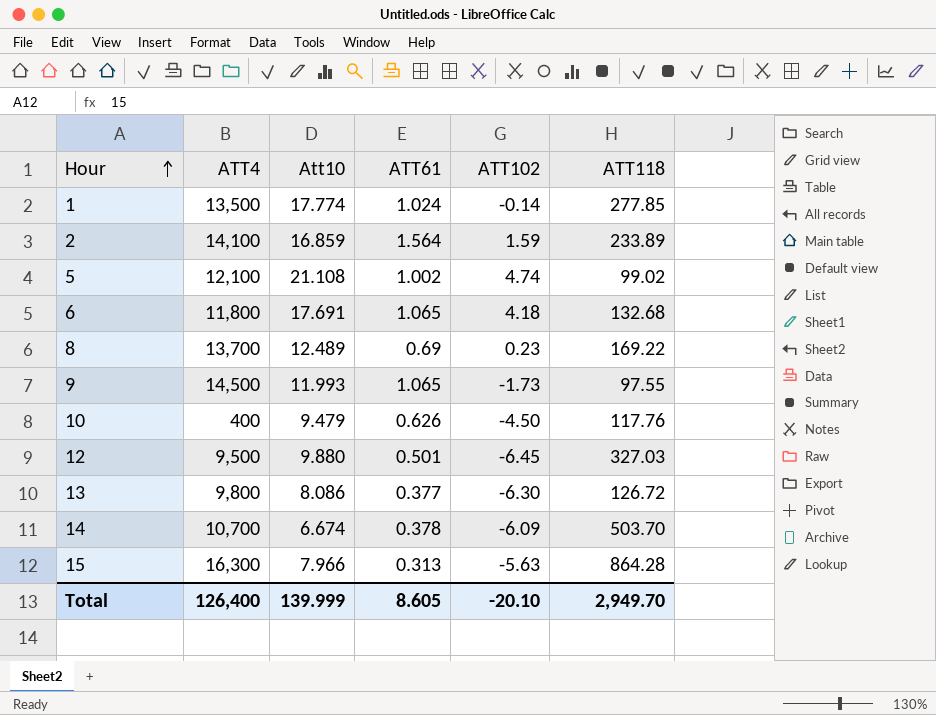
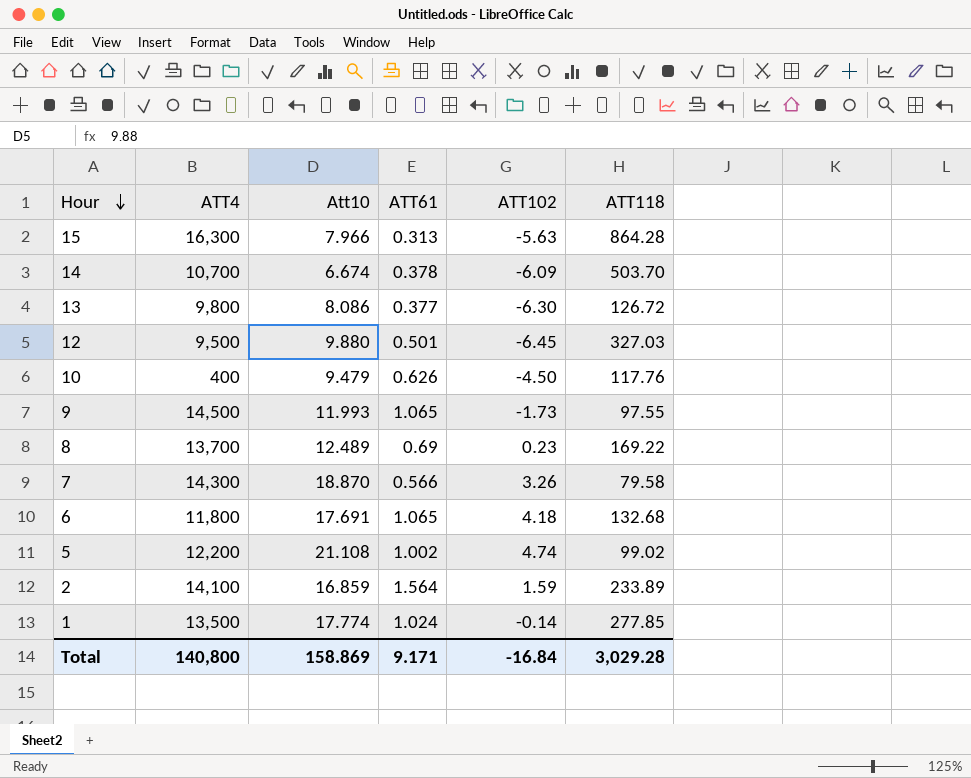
row order: Hour ascending -> Hour descending
row 7: none -> 14,300 | 18.870 | 0.566 | 3.26 | 79.58
5 | ATT4: 12,100 -> 12,200
Total | ATT4: 126,400 -> 140,800
Total | Att10: 139.999 -> 158.869
Total | ATT61: 8.605 -> 9.171
Total | ATT102: -20.10 -> -16.84
Total | ATT118: 2,949.70 -> 3,029.28

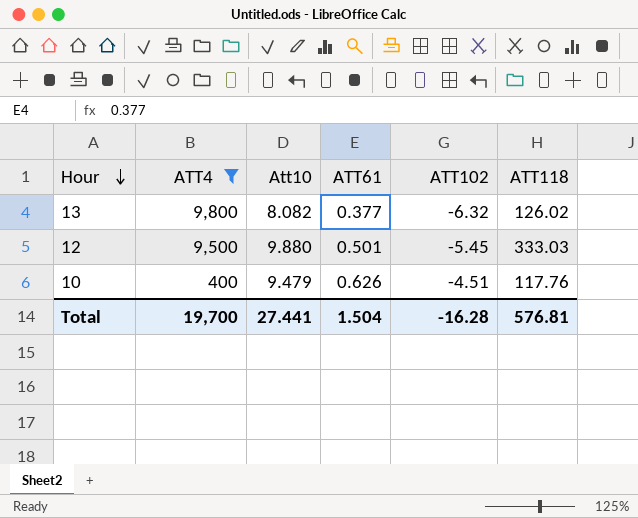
filter: none -> ATT4 <= 9,800
13 | Att10: 8.086 -> 8.082
13 | ATT102: -6.30 -> -6.32
13 | ATT118: 126.72 -> 126.02
12 | ATT102: -6.45 -> -5.45
12 | ATT118: 327.03 -> 333.03
10 | ATT102: -4.50 -> -4.51
Total | ATT4: 140,800 -> 19,700
Total | Att10: 158.869 -> 27.441
Total | ATT61: 9.171 -> 1.504
Total | ATT102: -16.84 -> -16.28
Total | ATT118: 3,029.28 -> 576.81

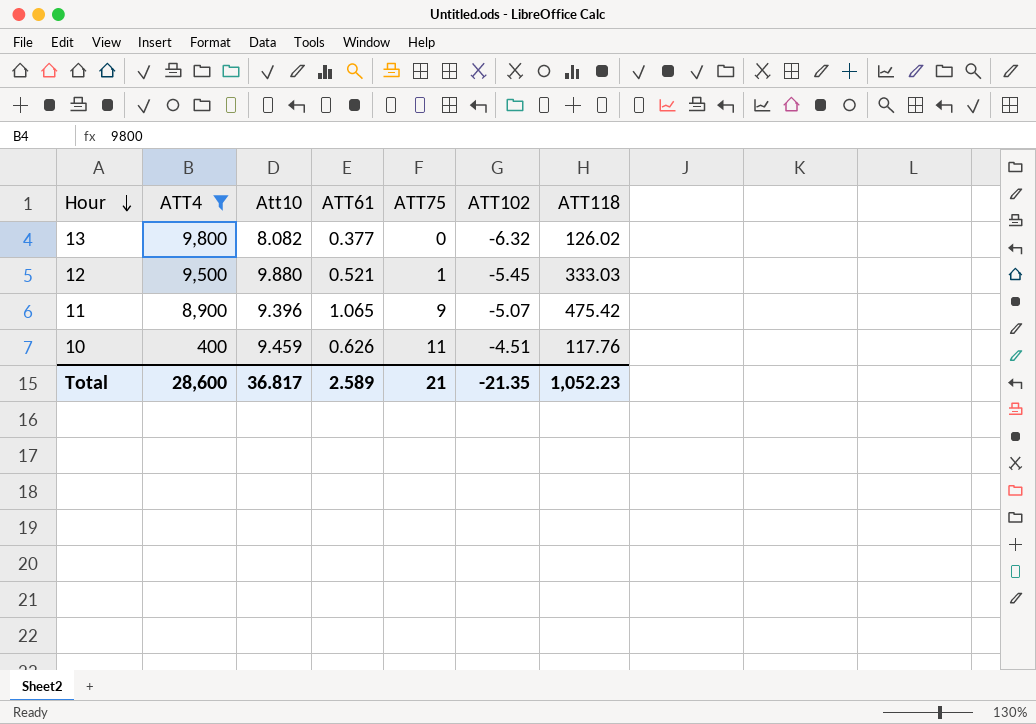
column ATT75 | position: none -> 5
12 | ATT61: 0.501 -> 0.521
row 11: none -> 8,900 | 9.396 | 1.065 | 9 | -5.07 | 475.42
10 | Att10: 9.479 -> 9.459
Total | ATT4: 19,700 -> 28,600
Total | Att10: 27.441 -> 36.817
Total | ATT61: 1.504 -> 2.589
Total | ATT102: -16.28 -> -21.35
Total | ATT118: 576.81 -> 1,052.23

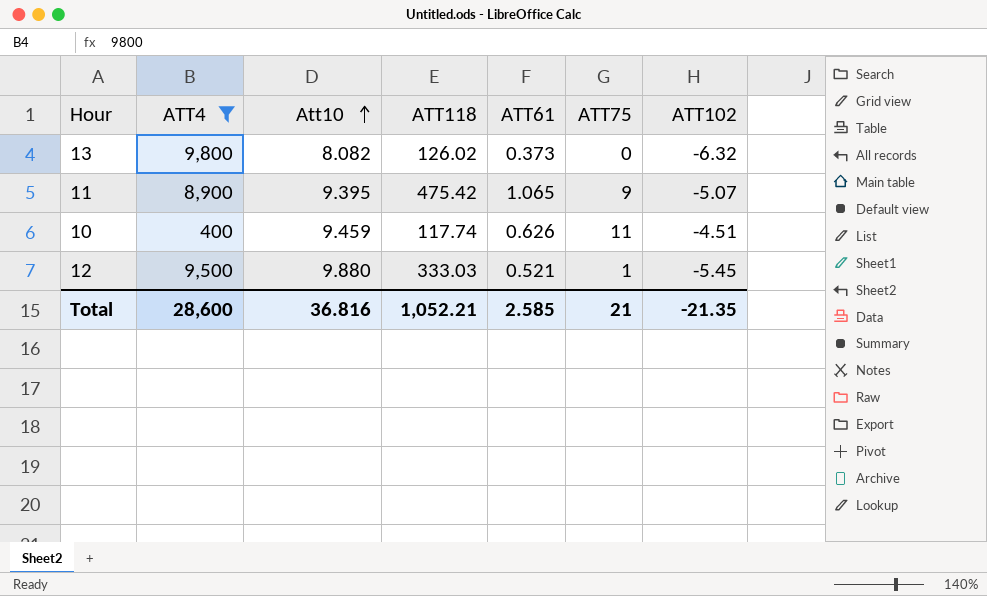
row order: Hour descending -> Att10 ascending
column ATT118 | position: 7 -> 4
13 | ATT61: 0.377 -> 0.373
11 | Att10: 9.396 -> 9.395
10 | ATT118: 117.76 -> 117.74
Total | Att10: 36.817 -> 36.816
Total | ATT118: 1,052.23 -> 1,052.21
Total | ATT61: 2.589 -> 2.585

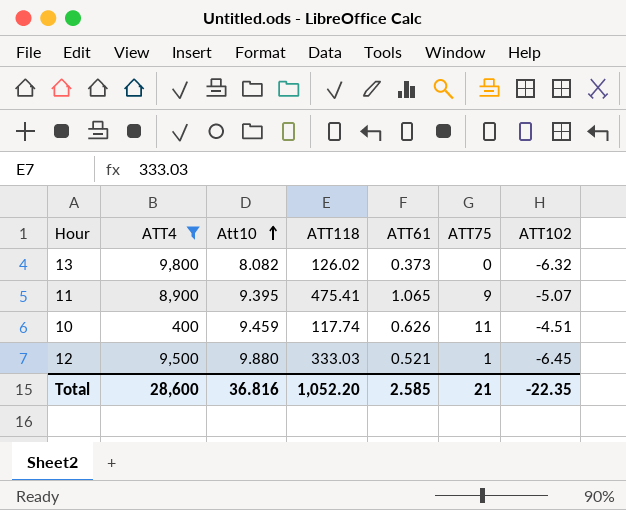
11 | ATT118: 475.42 -> 475.41
12 | ATT102: -5.45 -> -6.45
Total | ATT118: 1,052.21 -> 1,052.20
Total | ATT102: -21.35 -> -22.35

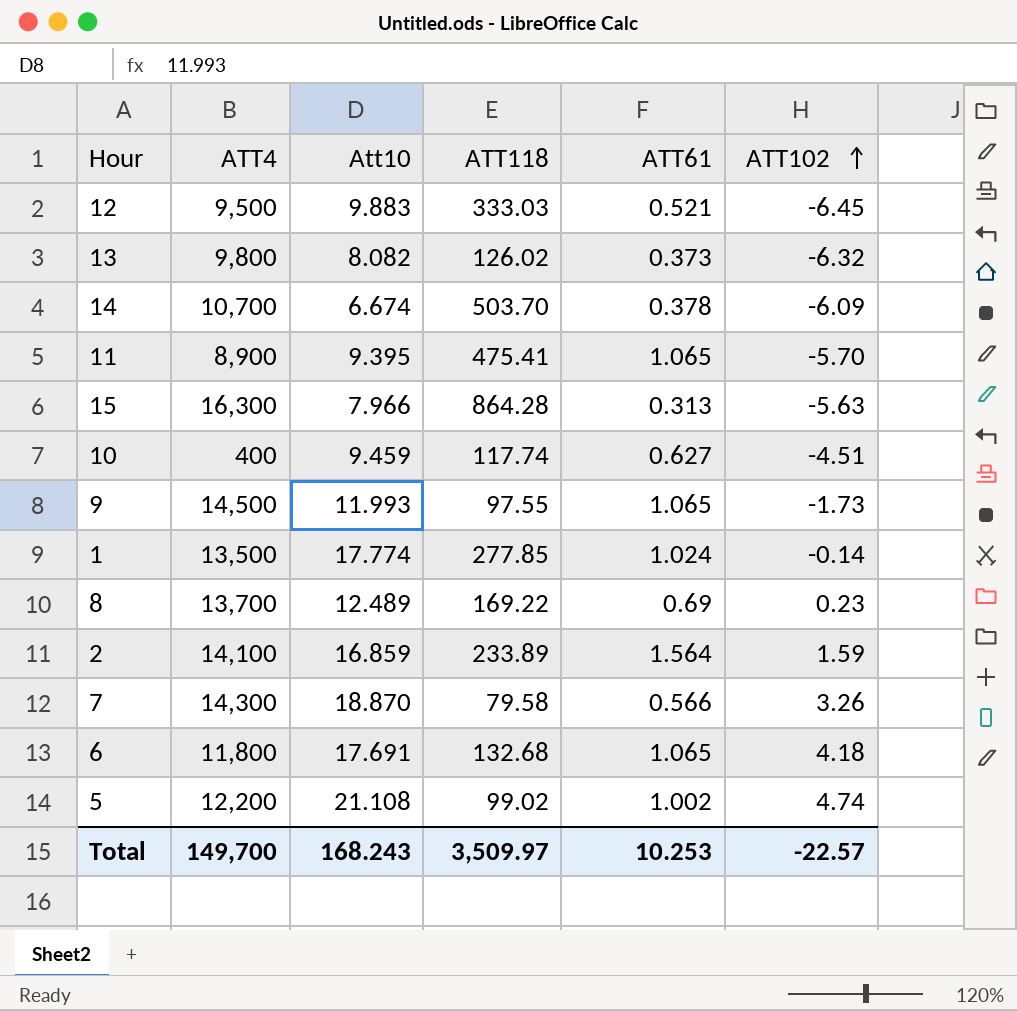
filter: ATT4 <= 9,800 -> none
row order: Att10 ascending -> ATT102 ascending
column ATT75 | position: 6 -> none
12 | Att10: 9.880 -> 9.883
11 | ATT102: -5.07 -> -5.70
10 | ATT61: 0.626 -> 0.627
Total | ATT4: 28,600 -> 149,700
Total | Att10: 36.816 -> 168.243
Total | ATT118: 1,052.20 -> 3,509.97
Total | ATT61: 2.585 -> 10.253
Total | ATT102: -22.35 -> -22.57

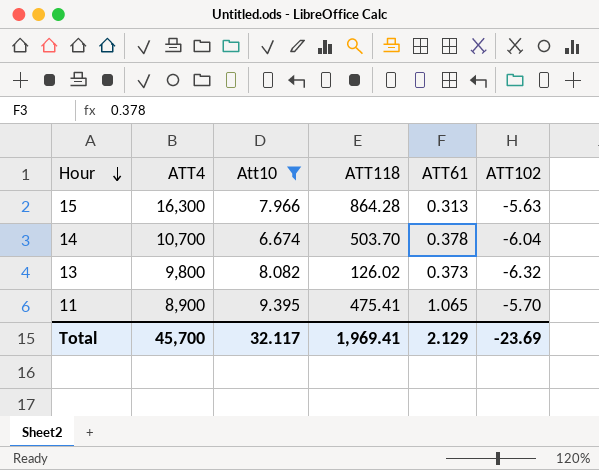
filter: none -> Att10 <= 9.395
row order: ATT102 ascending -> Hour descending
14 | ATT102: -6.09 -> -6.04
Total | ATT4: 149,700 -> 45,700
Total | Att10: 168.243 -> 32.117
Total | ATT118: 3,509.97 -> 1,969.41
Total | ATT61: 10.253 -> 2.129
Total | ATT102: -22.57 -> -23.69

